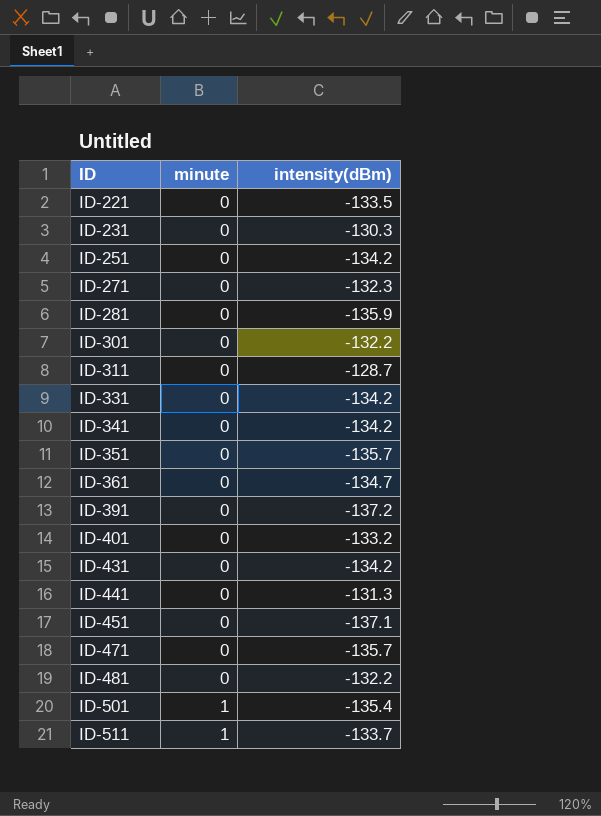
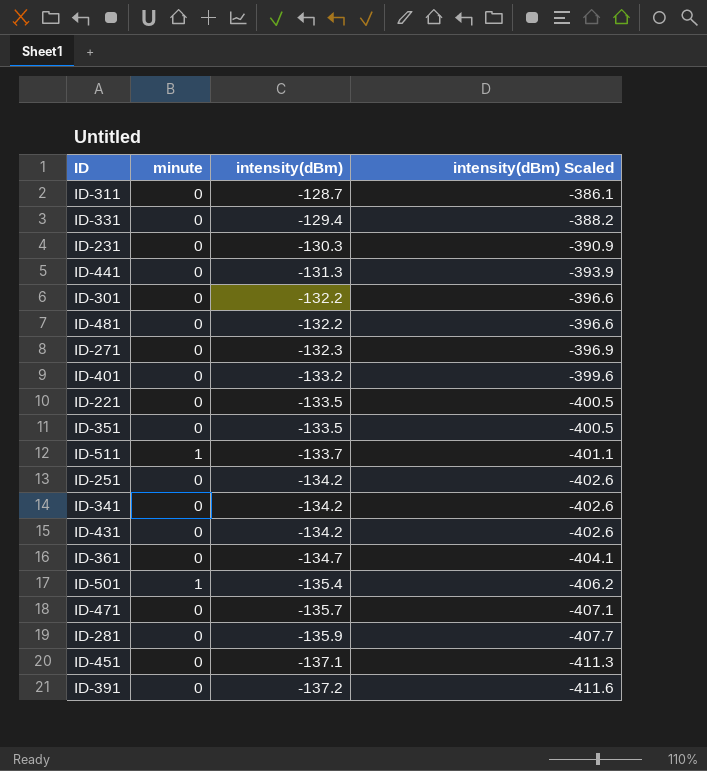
row order: ID ascending -> intensity(dBm) descending
column intensity(dBm) Scaled | formula: none -> [intensity(dBm)] * 3
ID-331 | intensity(dBm): -134.2 -> -129.4
ID-351 | intensity(dBm): -135.7 -> -133.5

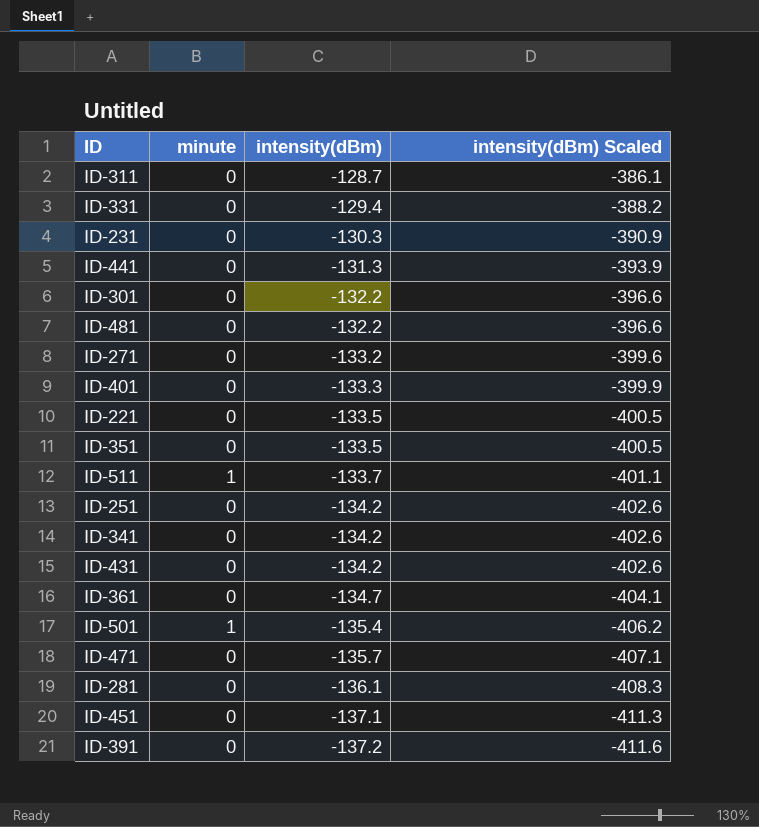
ID-271 | intensity(dBm): -132.3 -> -133.2
ID-271 | intensity(dBm) Scaled: -396.9 -> -399.6
ID-401 | intensity(dBm): -133.2 -> -133.3
ID-401 | intensity(dBm) Scaled: -399.6 -> -399.9
ID-281 | intensity(dBm): -135.9 -> -136.1
ID-281 | intensity(dBm) Scaled: -407.7 -> -408.3

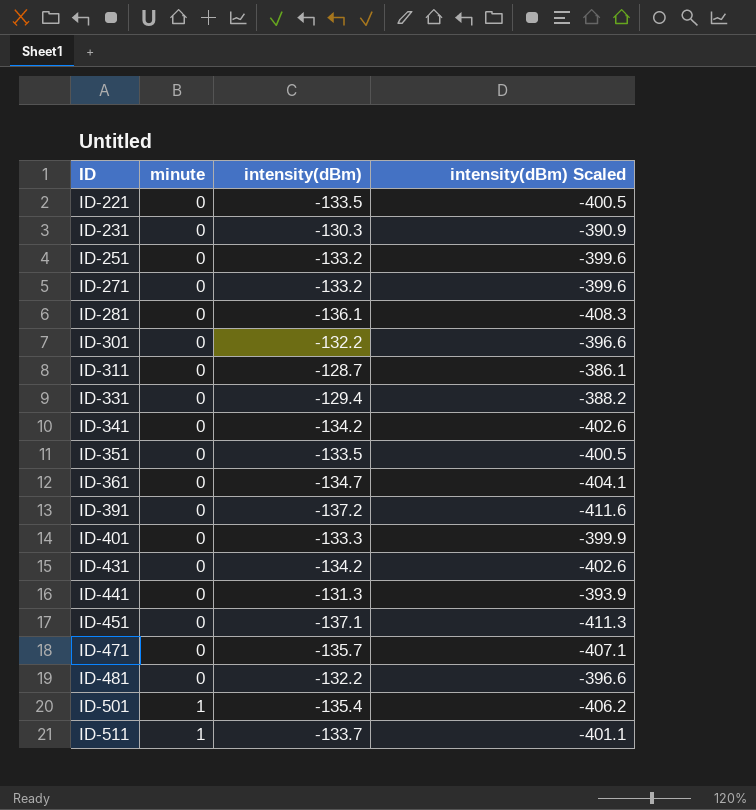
row order: intensity(dBm) descending -> ID ascending
ID-251 | intensity(dBm): -134.2 -> -133.2
ID-251 | intensity(dBm) Scaled: -402.6 -> -399.6

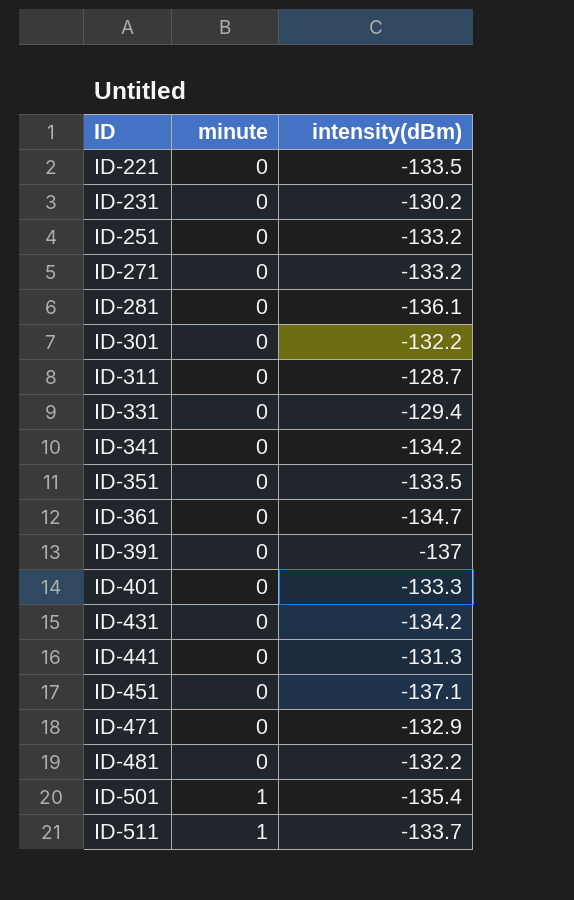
column intensity(dBm) Scaled | formula: [intensity(dBm)] * 3 -> none
ID-231 | intensity(dBm): -130.3 -> -130.2
ID-391 | intensity(dBm): -137.2 -> -137
ID-471 | intensity(dBm): -135.7 -> -132.9

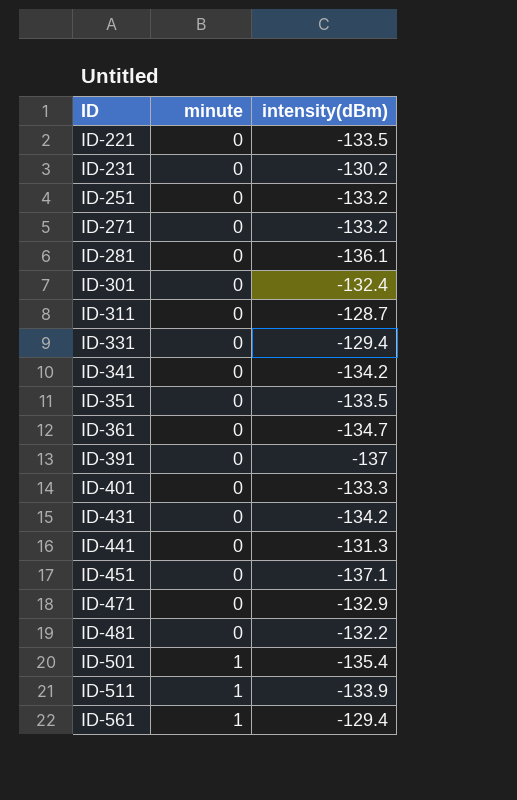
ID-301 | intensity(dBm): -132.2 -> -132.4
ID-511 | intensity(dBm): -133.7 -> -133.9
row ID-561: none -> 1 | -129.4

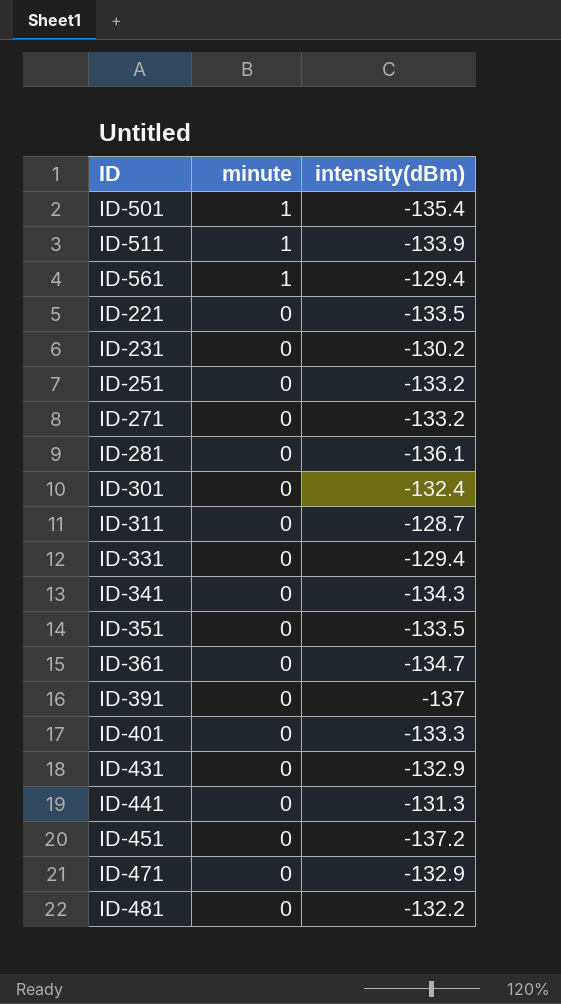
row order: ID ascending -> minute descending
ID-341 | intensity(dBm): -134.2 -> -134.3
ID-431 | intensity(dBm): -134.2 -> -132.9
ID-451 | intensity(dBm): -137.1 -> -137.2

